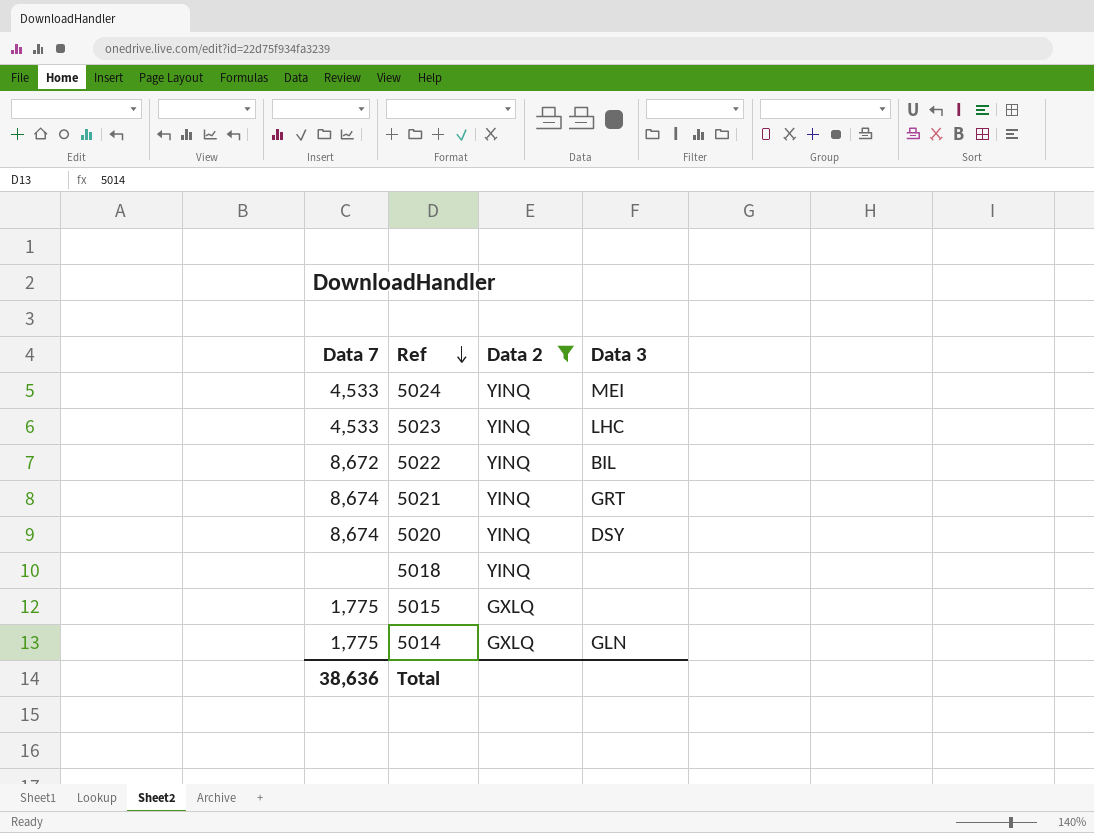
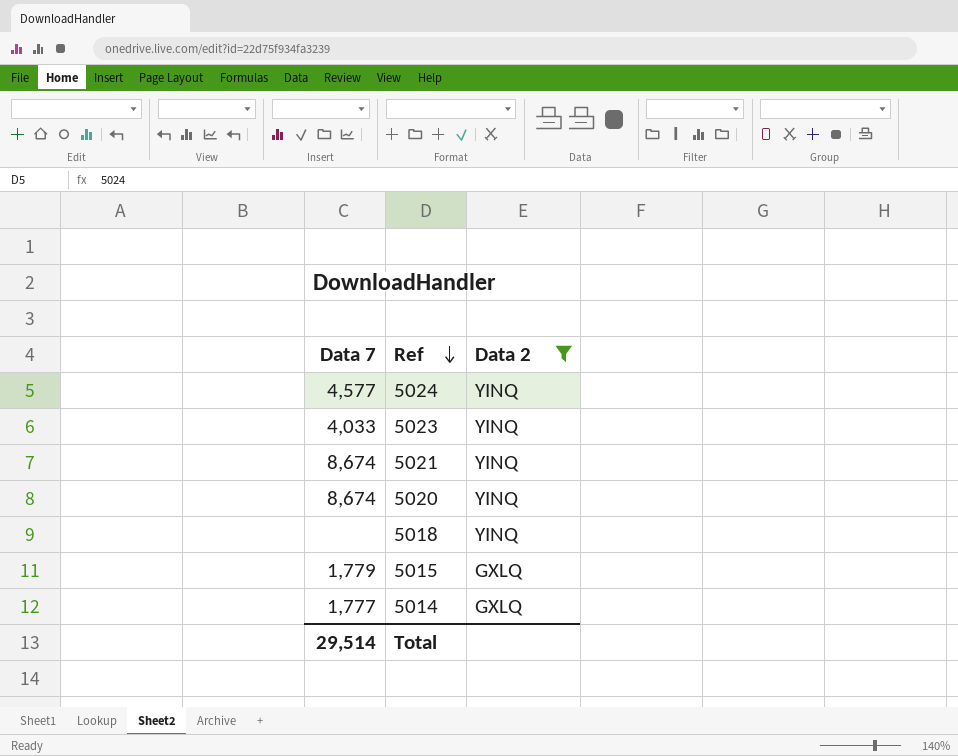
column Data 3 | position: 4 -> none
row 5022: 8,672 | YINQ | BIL -> none
5024 | Data 7: 4,533 -> 4,577
5023 | Data 7: 4,533 -> 4,033
5015 | Data 7: 1,775 -> 1,779
5014 | Data 7: 1,775 -> 1,777
Total | Data 7: 38,636 -> 29,514

